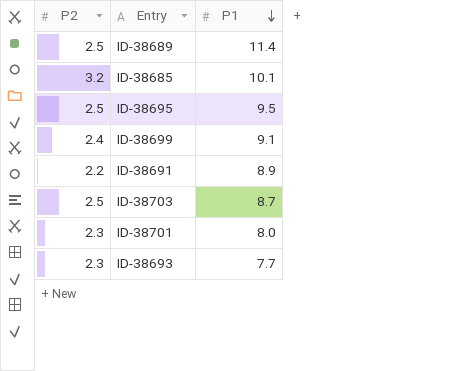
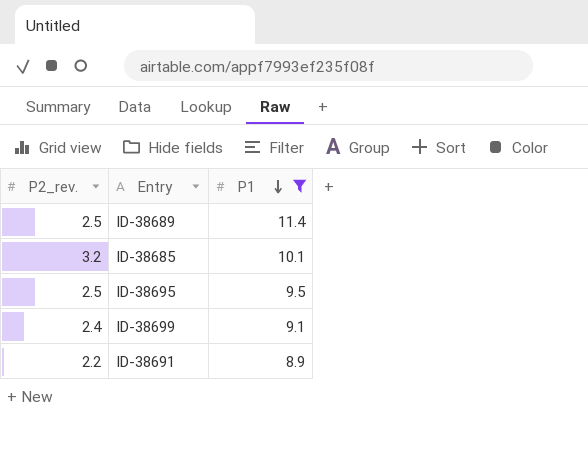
filter: none -> P1 >= 8.9
column name: P2 -> P2_rev.

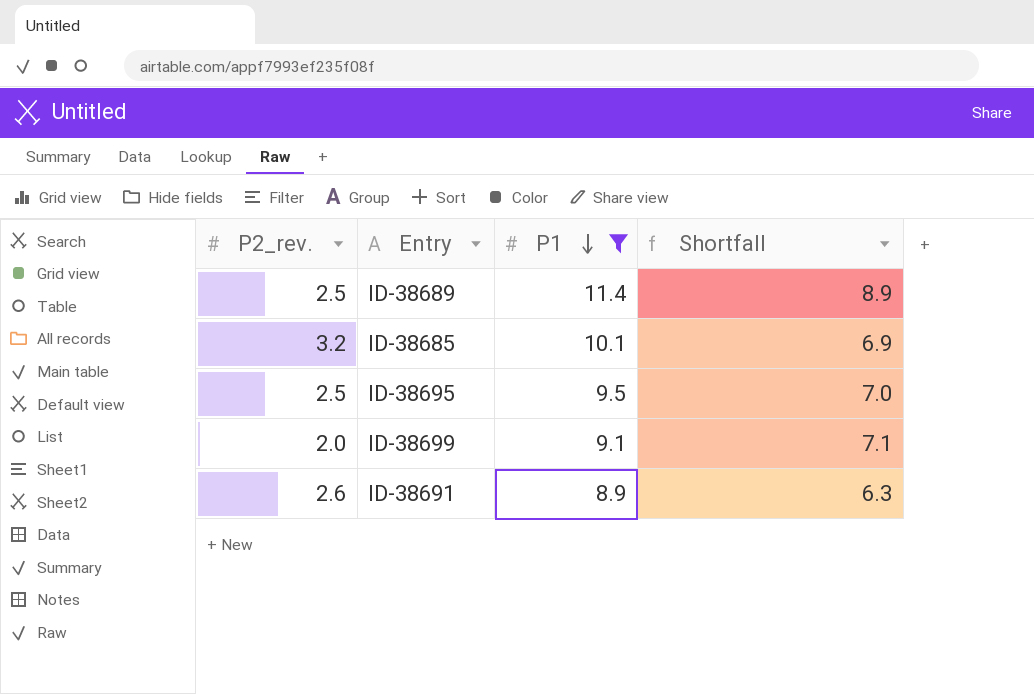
column Shortfall | formula: none -> [P1] - [P2_rev.]
ID-38699 | P2_rev.: 2.4 -> 2.0
ID-38691 | P2_rev.: 2.2 -> 2.6

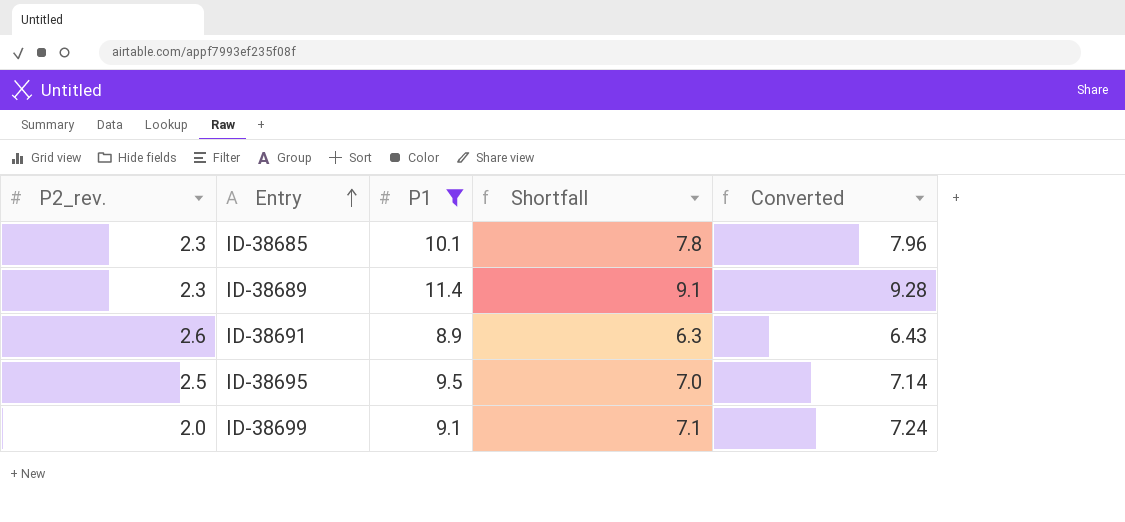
row order: P1 descending -> Entry ascending
column Converted | formula: none -> [Shortfall] * 1.02
ID-38685 | P2_rev.: 3.2 -> 2.3
ID-38685 | Shortfall: 6.9 -> 7.8
ID-38689 | P2_rev.: 2.5 -> 2.3
ID-38689 | Shortfall: 8.9 -> 9.1

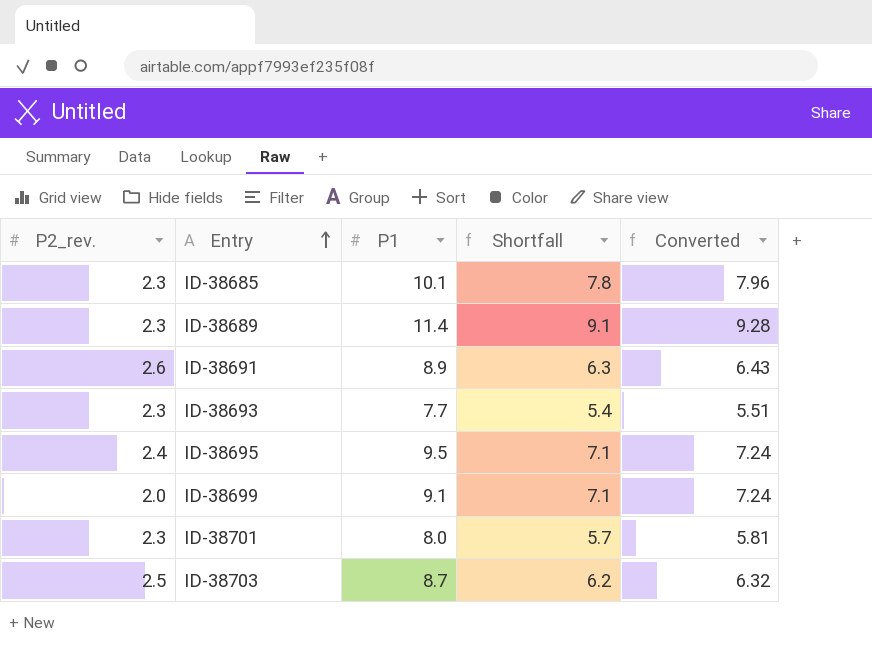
filter: P1 >= 8.9 -> none
ID-38695 | P2_rev.: 2.5 -> 2.4
ID-38695 | Shortfall: 7.0 -> 7.1
ID-38695 | Converted: 7.14 -> 7.24

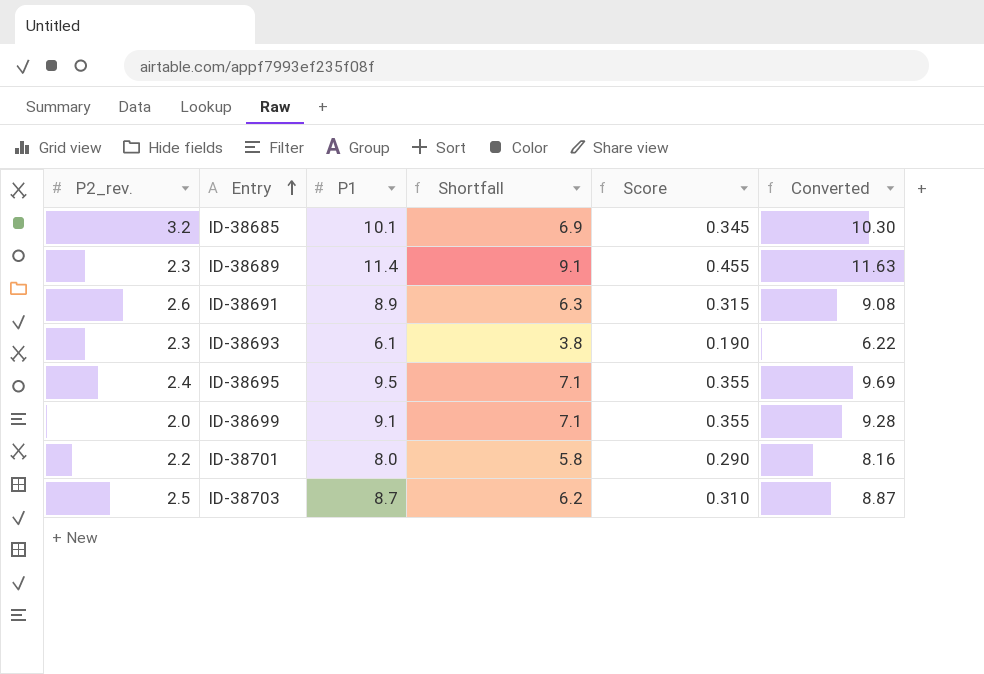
column Score | formula: none -> [Shortfall] * 0.05
column Converted | formula: [Shortfall] * 1.02 -> [P1] * 1.02
ID-38685 | P2_rev.: 2.3 -> 3.2
ID-38685 | Shortfall: 7.8 -> 6.9
ID-38693 | P1: 7.7 -> 6.1
ID-38693 | Shortfall: 5.4 -> 3.8
ID-38701 | P2_rev.: 2.3 -> 2.2
ID-38701 | Shortfall: 5.7 -> 5.8

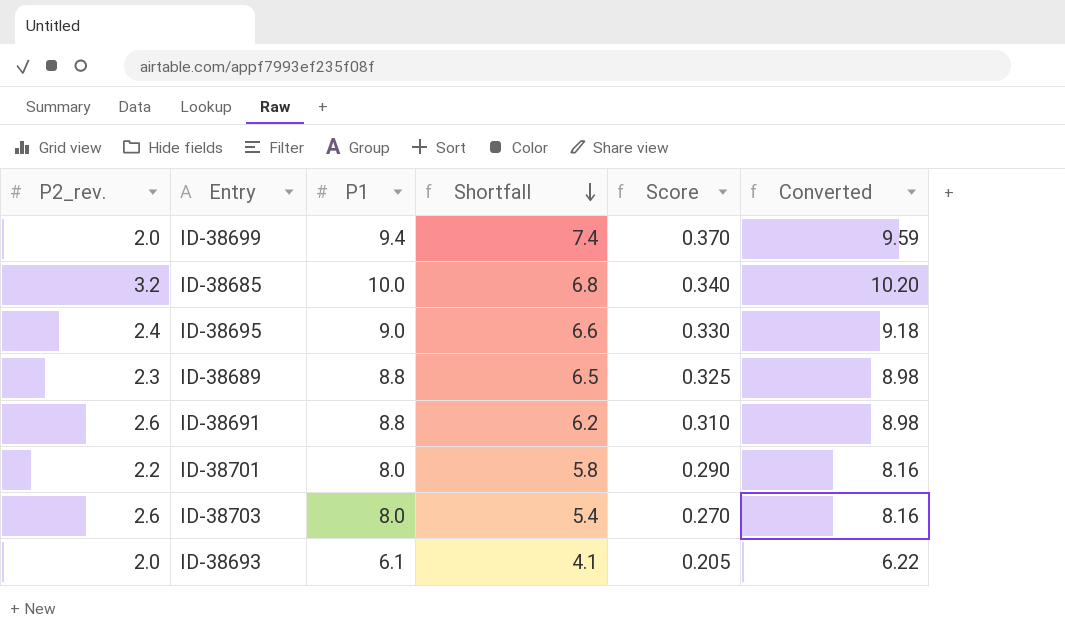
row order: Entry ascending -> Shortfall descending
ID-38699 | P1: 9.1 -> 9.4
ID-38699 | Shortfall: 7.1 -> 7.4
ID-38699 | Score: 0.355 -> 0.370
ID-38699 | Converted: 9.28 -> 9.59
ID-38685 | P1: 10.1 -> 10.0
ID-38685 | Shortfall: 6.9 -> 6.8
ID-38685 | Score: 0.345 -> 0.340
ID-38685 | Converted: 10.30 -> 10.20
ID-38695 | P1: 9.5 -> 9.0
ID-38695 | Shortfall: 7.1 -> 6.6
ID-38695 | Score: 0.355 -> 0.330
ID-38695 | Converted: 9.69 -> 9.18
ID-38689 | P1: 11.4 -> 8.8
ID-38689 | Shortfall: 9.1 -> 6.5
ID-38689 | Score: 0.455 -> 0.325
ID-38689 | Converted: 11.63 -> 8.98
ID-38691 | P1: 8.9 -> 8.8
ID-38691 | Shortfall: 6.3 -> 6.2
ID-38691 | Score: 0.315 -> 0.310
ID-38691 | Converted: 9.08 -> 8.98
ID-38703 | P2_rev.: 2.5 -> 2.6
ID-38703 | P1: 8.7 -> 8.0
ID-38703 | Shortfall: 6.2 -> 5.4
ID-38703 | Score: 0.310 -> 0.270
ID-38703 | Converted: 8.87 -> 8.16
ID-38693 | P2_rev.: 2.3 -> 2.0
ID-38693 | Shortfall: 3.8 -> 4.1
ID-38693 | Score: 0.190 -> 0.205

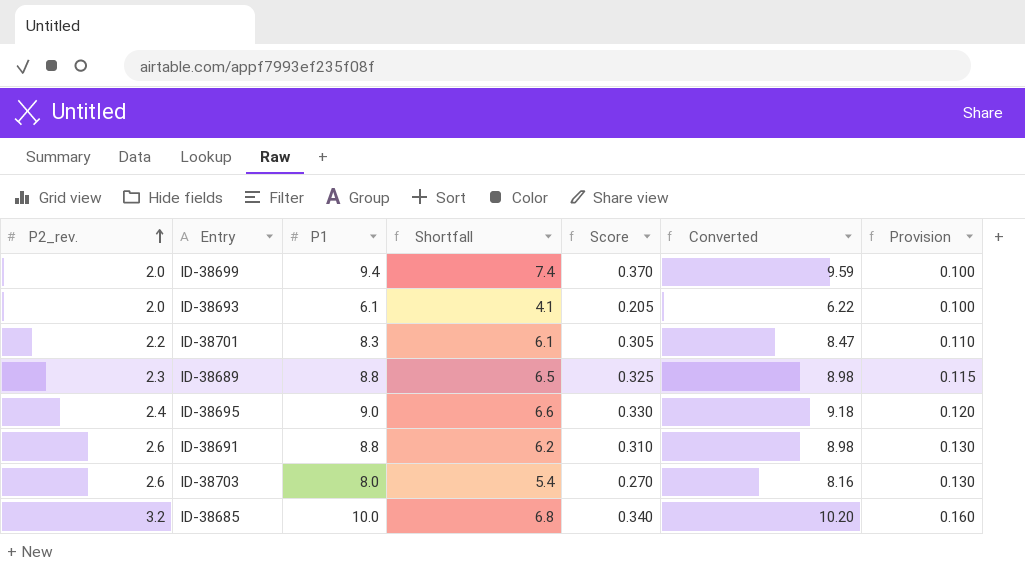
row order: Shortfall descending -> P2_rev. ascending
column Provision | formula: none -> [P2_rev.] * 0.05
ID-38701 | P1: 8.0 -> 8.3
ID-38701 | Shortfall: 5.8 -> 6.1
ID-38701 | Score: 0.290 -> 0.305
ID-38701 | Converted: 8.16 -> 8.47

